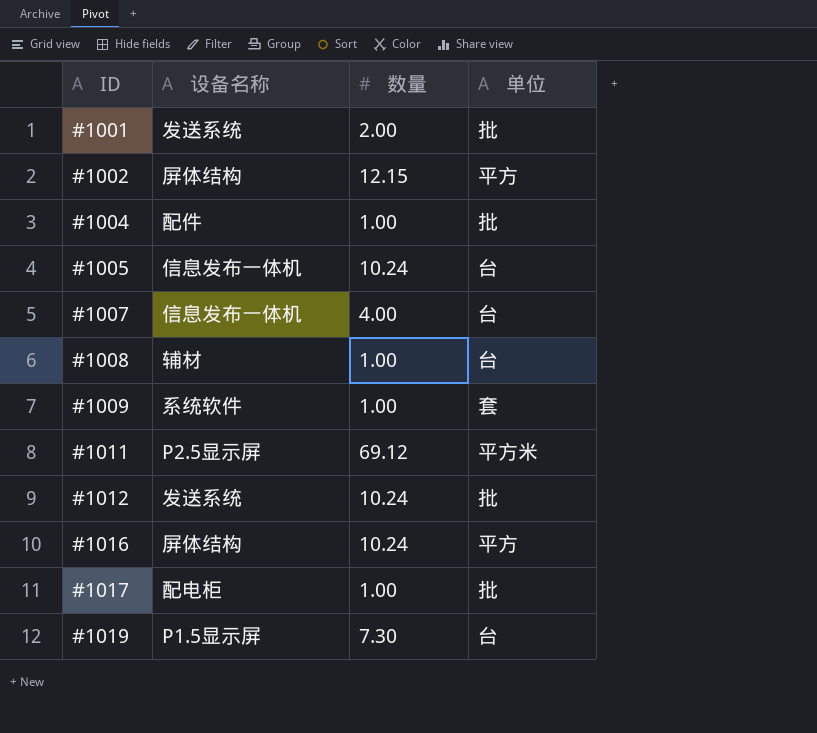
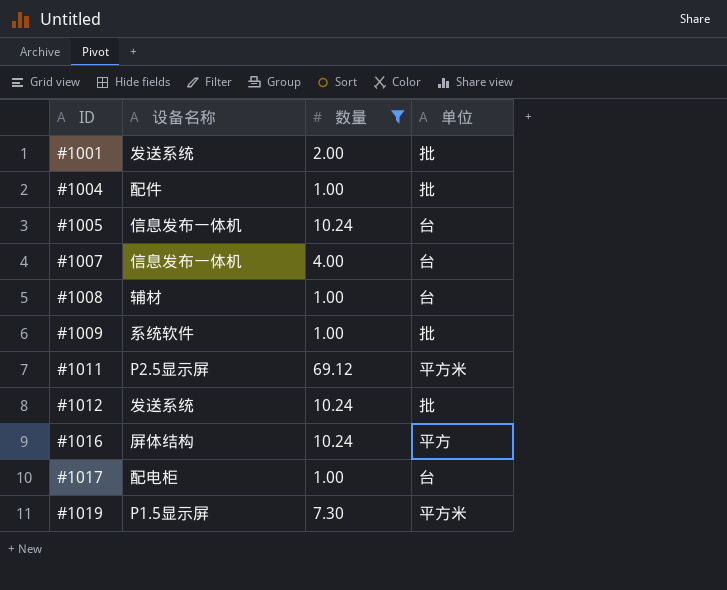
filter: none -> 数量 != 12.15
#1009 | 单位: 套 -> 批
#1017 | 单位: 批 -> 台
#1019 | 单位: 台 -> 平方米

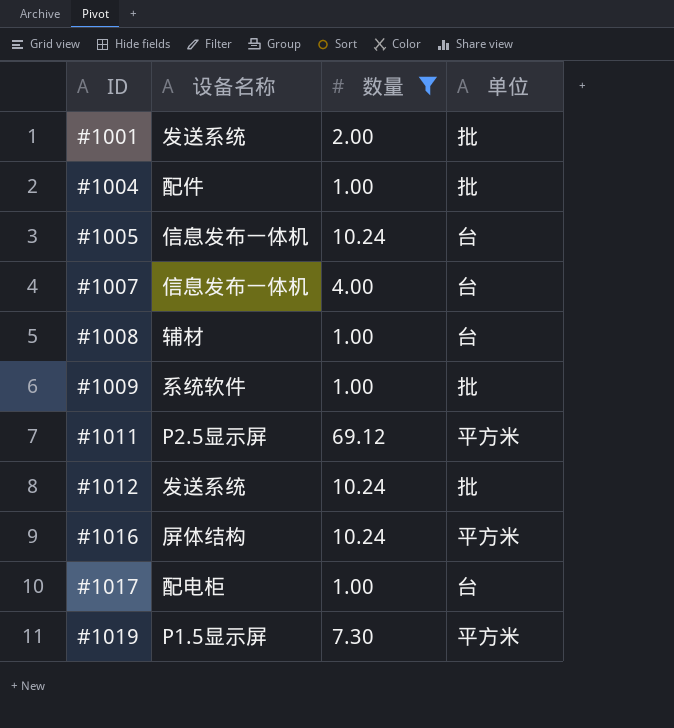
#1016 | 单位: 平方 -> 平方米

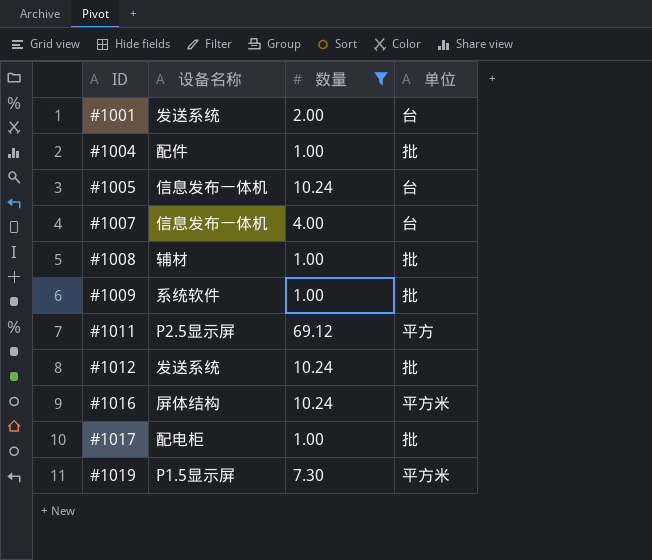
#1001 | 单位: 批 -> 台
#1008 | 单位: 台 -> 批
#1011 | 单位: 平方米 -> 平方
#1017 | 单位: 台 -> 批

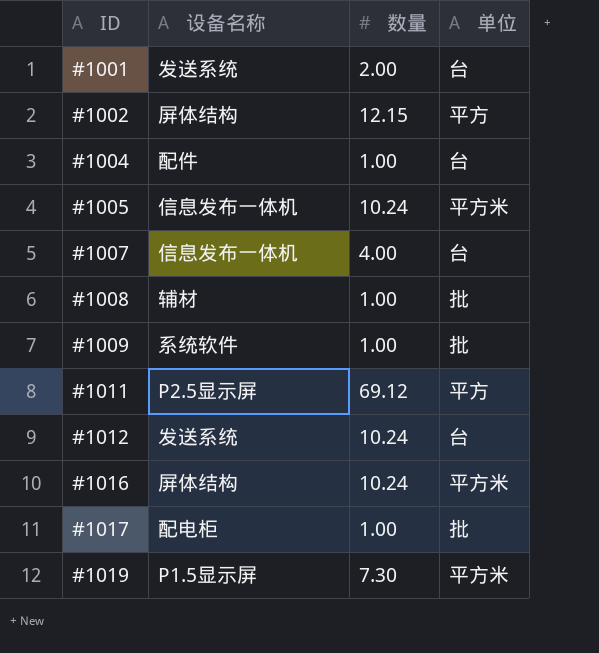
filter: 数量 != 12.15 -> none
#1004 | 单位: 批 -> 台
#1005 | 单位: 台 -> 平方米
#1012 | 单位: 批 -> 台

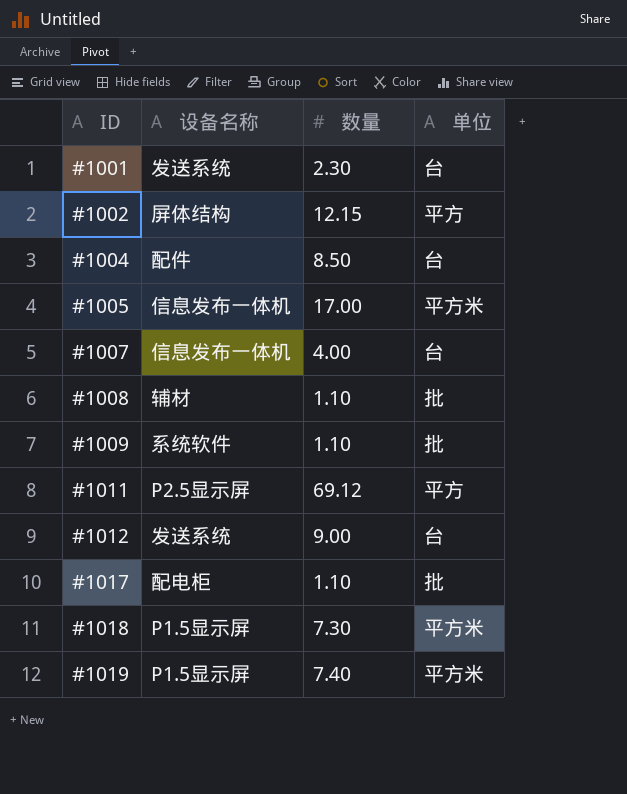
row #1016: 屏体结构 | 10.24 | 平方米 -> none
#1001 | 数量: 2.00 -> 2.30
#1004 | 数量: 1.00 -> 8.50
#1005 | 数量: 10.24 -> 17.00
#1008 | 数量: 1.00 -> 1.10
#1009 | 数量: 1.00 -> 1.10
#1012 | 数量: 10.24 -> 9.00
#1017 | 数量: 1.00 -> 1.10
row #1018: none -> P1.5显示屏 | 7.30 | 平方米
#1019 | 数量: 7.30 -> 7.40

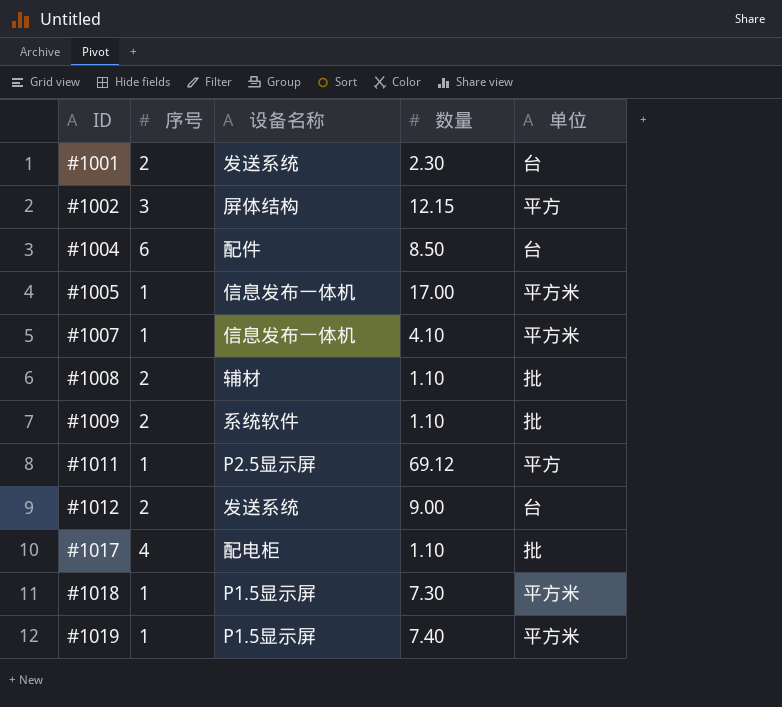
column 序号 | position: none -> 2
#1007 | 数量: 4.00 -> 4.10
#1007 | 单位: 台 -> 平方米

